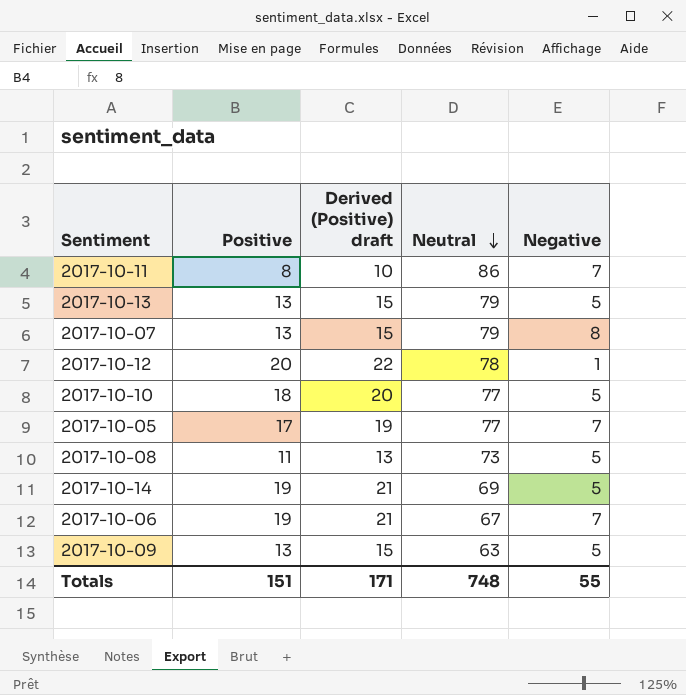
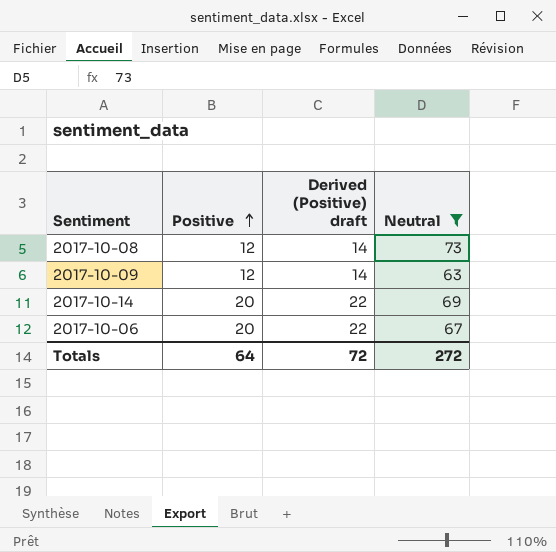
filter: none -> Neutral <= 73
row order: Neutral descending -> Positive ascending
column Negative | position: 5 -> none
2017-10-08 | Positive: 11 -> 12
2017-10-08 | Derived (Positive) draft: 13 -> 14
2017-10-09 | Positive: 13 -> 12
2017-10-09 | Derived (Positive) draft: 15 -> 14
2017-10-14 | Positive: 19 -> 20
2017-10-14 | Derived (Positive) draft: 21 -> 22
2017-10-06 | Positive: 19 -> 20
2017-10-06 | Derived (Positive) draft: 21 -> 22
Totals | Positive: 151 -> 64
Totals | Derived (Positive) draft: 171 -> 72
Totals | Neutral: 748 -> 272

